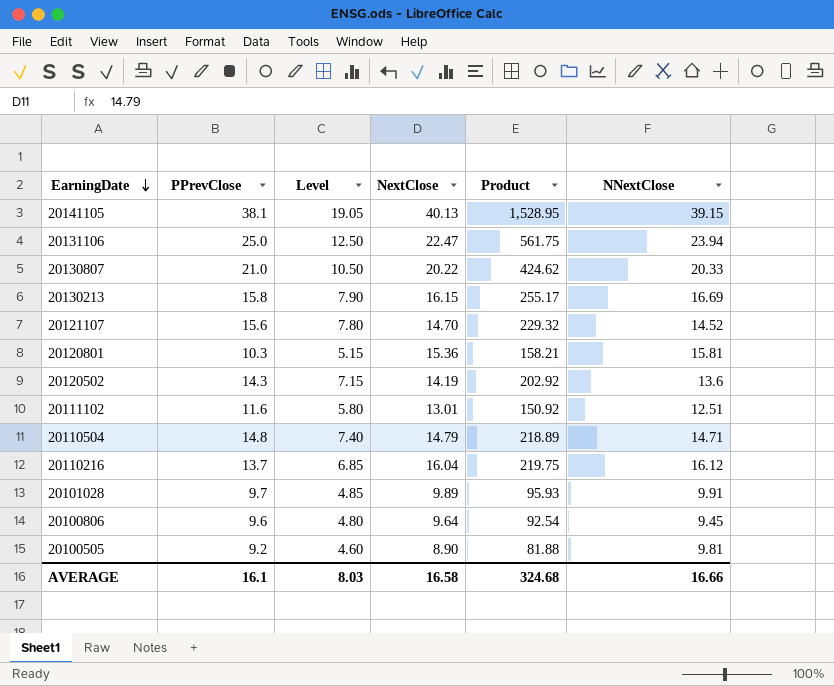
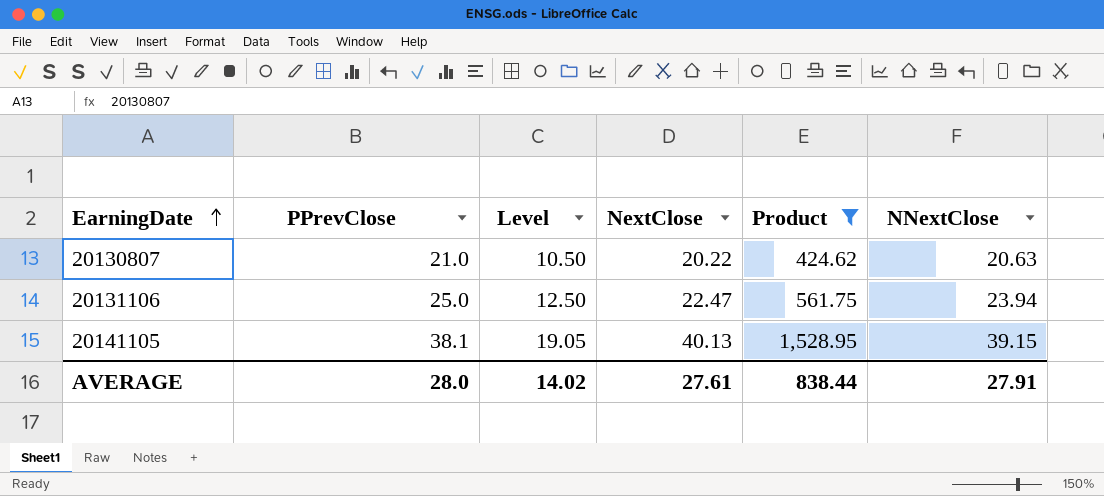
filter: none -> Product >= 424.62
row order: EarningDate descending -> EarningDate ascending
20130807 | NNextClose: 20.33 -> 20.63
AVERAGE | PPrevClose: 16.1 -> 28.0
AVERAGE | Level: 8.03 -> 14.02
AVERAGE | NextClose: 16.58 -> 27.61
AVERAGE | Product: 324.68 -> 838.44
AVERAGE | NNextClose: 16.66 -> 27.91

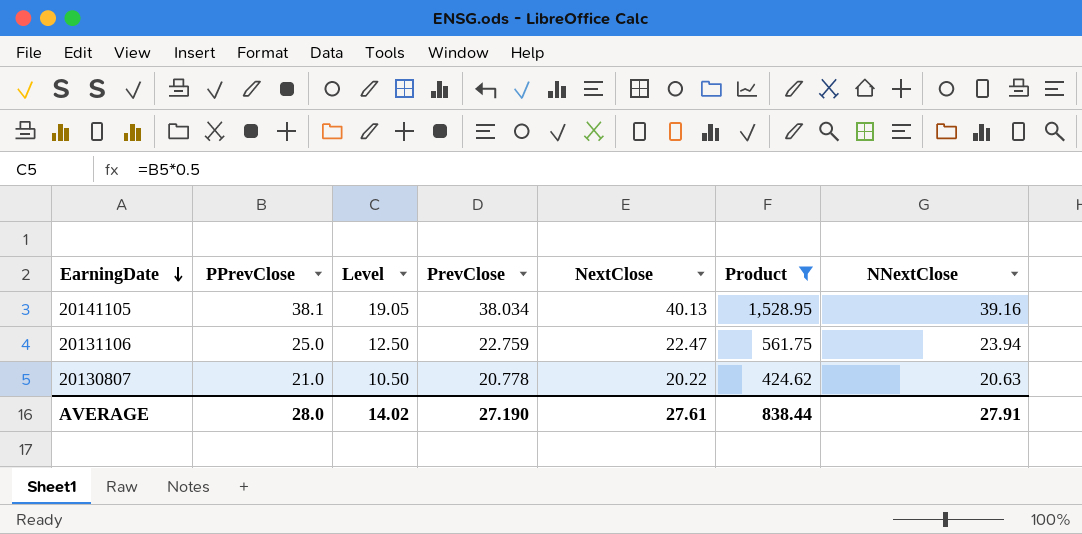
row order: EarningDate ascending -> EarningDate descending
column PrevClose | position: none -> 4
20141105 | NNextClose: 39.15 -> 39.16

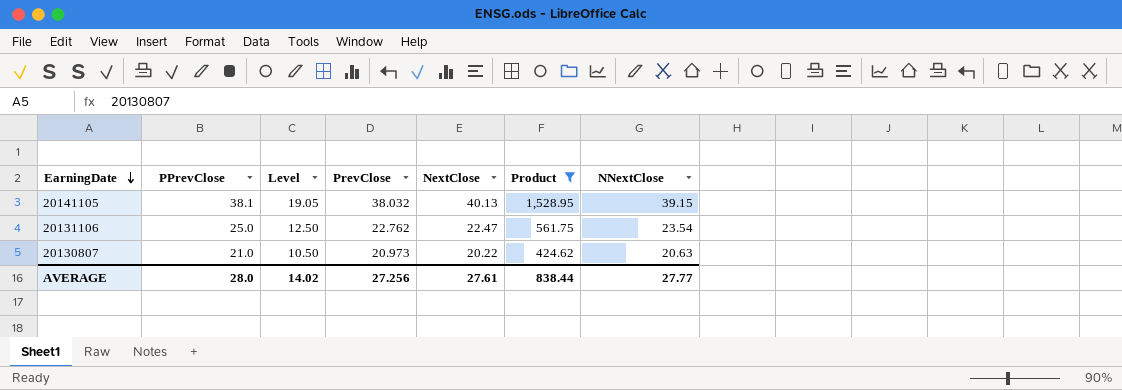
20141105 | PrevClose: 38.034 -> 38.032
20141105 | NNextClose: 39.16 -> 39.15
20131106 | PrevClose: 22.759 -> 22.762
20131106 | NNextClose: 23.94 -> 23.54
20130807 | PrevClose: 20.778 -> 20.973
AVERAGE | PrevClose: 27.190 -> 27.256
AVERAGE | NNextClose: 27.91 -> 27.77

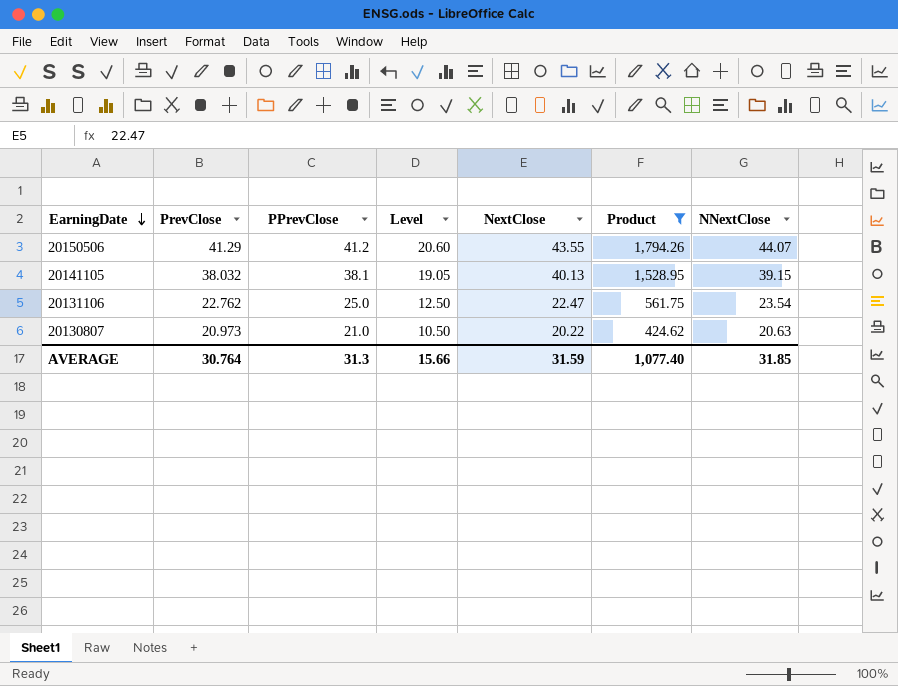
column PrevClose | position: 4 -> 2
row 20150506: none -> 41.29 | 41.2 | 20.60 | 43.55 | 1,794.26 | 44.07
AVERAGE | PrevClose: 27.256 -> 30.764
AVERAGE | PPrevClose: 28.0 -> 31.3
AVERAGE | Level: 14.02 -> 15.66
AVERAGE | NextClose: 27.61 -> 31.59
AVERAGE | Product: 838.44 -> 1,077.40
AVERAGE | NNextClose: 27.77 -> 31.85

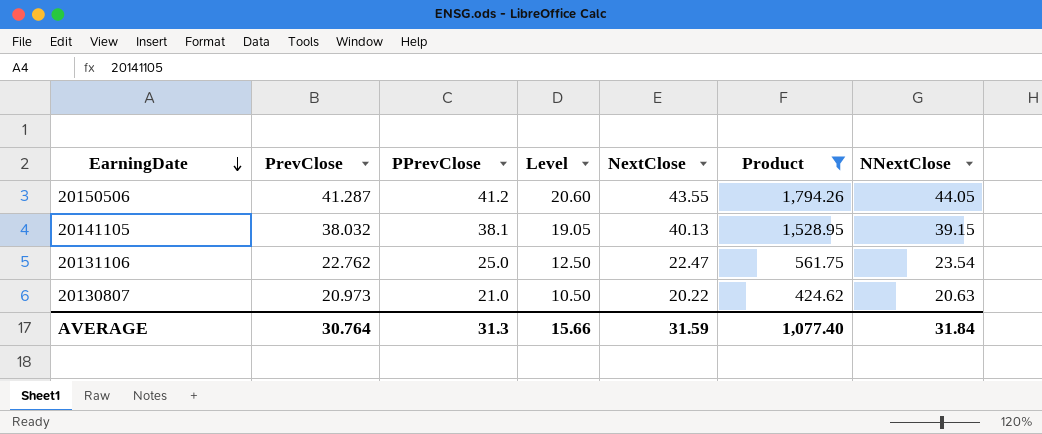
20150506 | PrevClose: 41.29 -> 41.287
20150506 | NNextClose: 44.07 -> 44.05
AVERAGE | NNextClose: 31.85 -> 31.84

